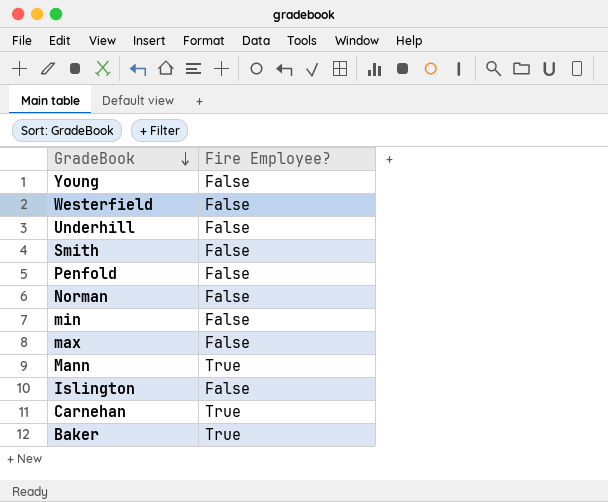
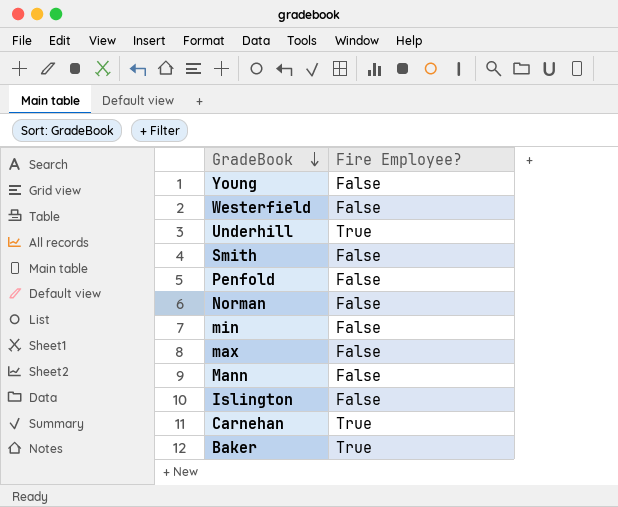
Underhill | Fire Employee?: False -> True
Mann | Fire Employee?: True -> False

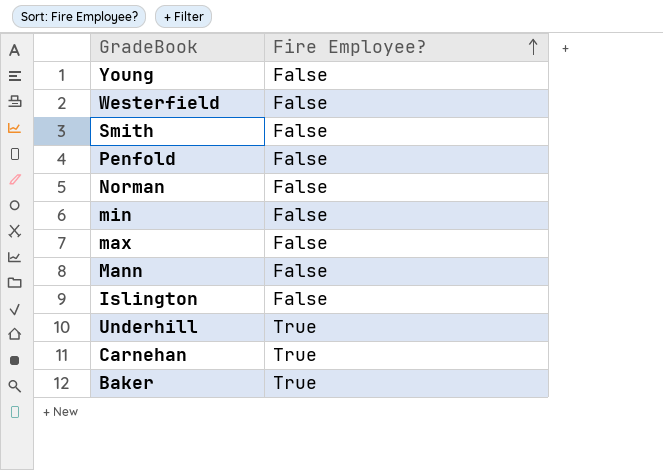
row order: GradeBook descending -> Fire Employee? ascending

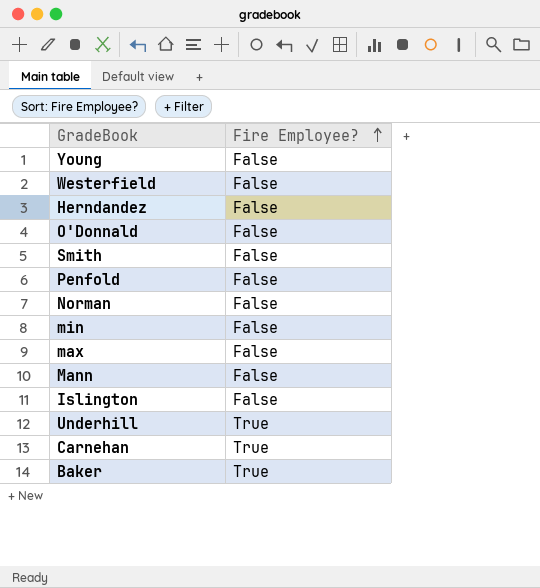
row Herndandez: none -> False
row O'Donnald: none -> False

